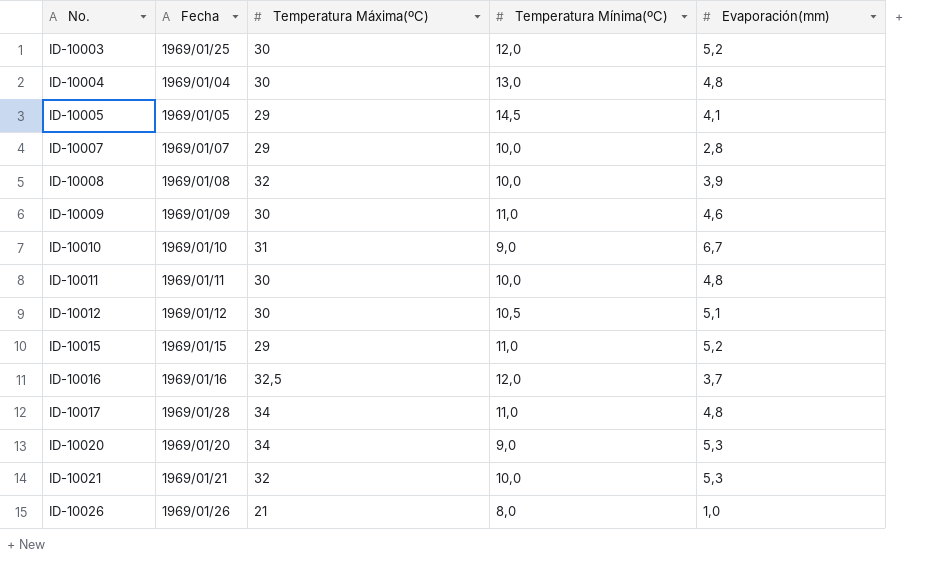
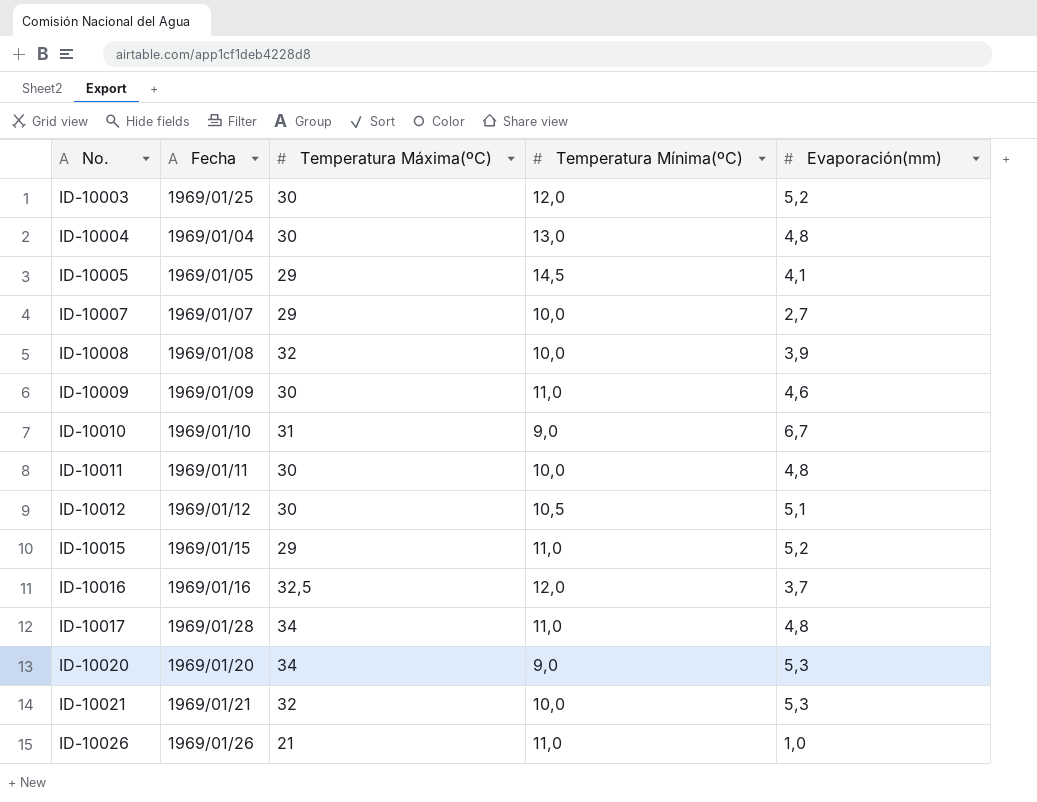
ID-10007 | Evaporación(mm): 2,8 -> 2,7
ID-10026 | Temperatura Mínima(ºC): 8,0 -> 11,0

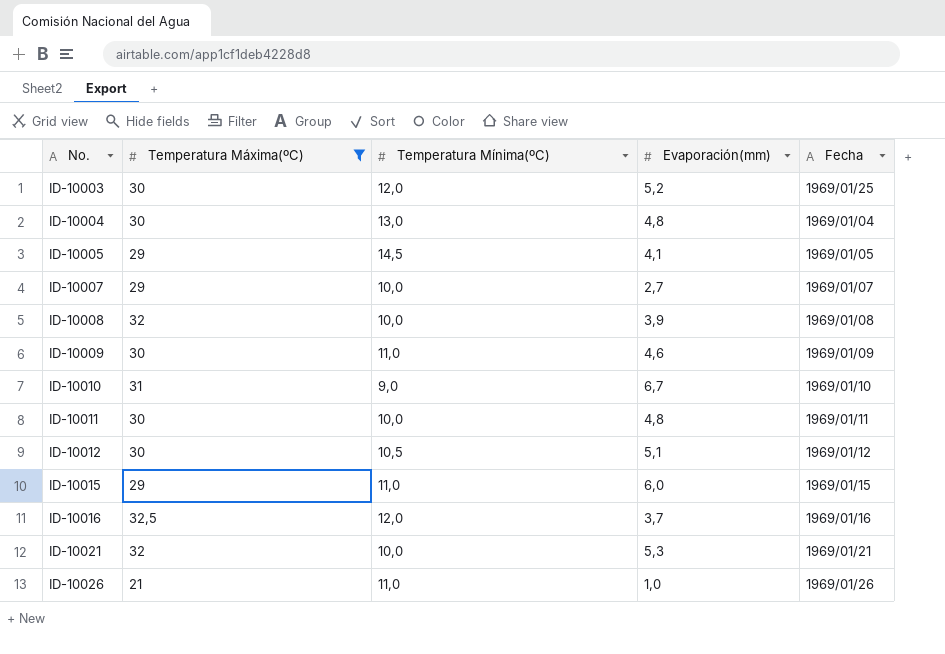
filter: none -> Temperatura Máxima(ºC) != 34
column Fecha | position: 2 -> 5
ID-10015 | Evaporación(mm): 5,2 -> 6,0

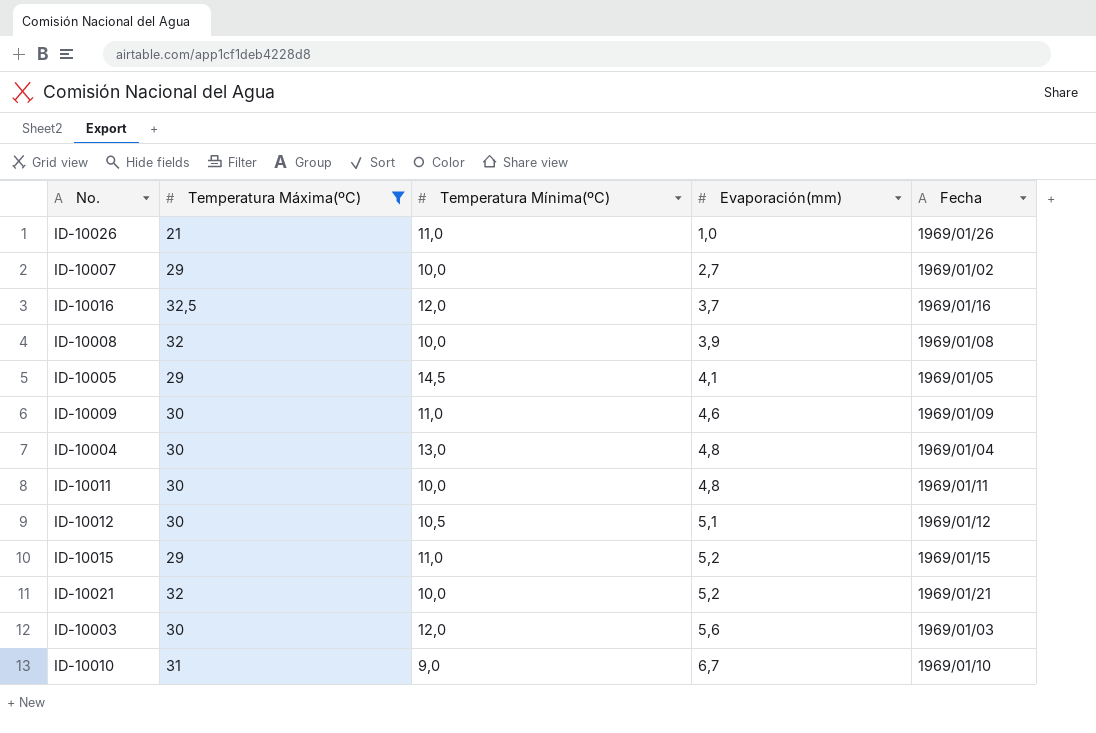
row order: No. ascending -> Evaporación(mm) ascending
ID-10007 | Fecha: 1969/01/07 -> 1969/01/02
ID-10015 | Evaporación(mm): 6,0 -> 5,2
ID-10021 | Evaporación(mm): 5,3 -> 5,2
ID-10003 | Evaporación(mm): 5,2 -> 5,6
ID-10003 | Fecha: 1969/01/25 -> 1969/01/03

